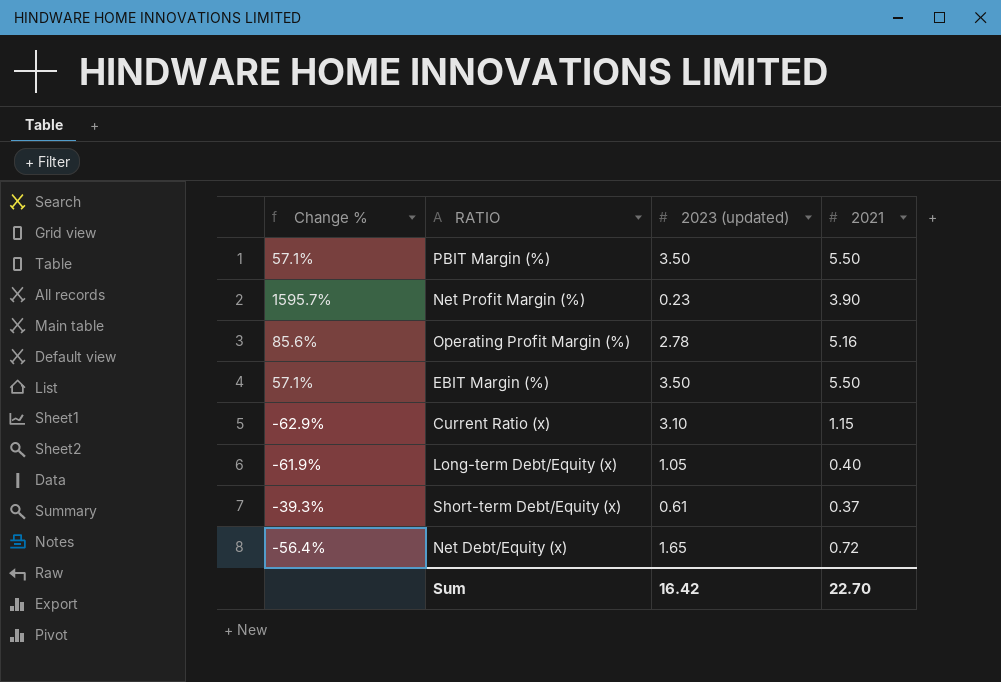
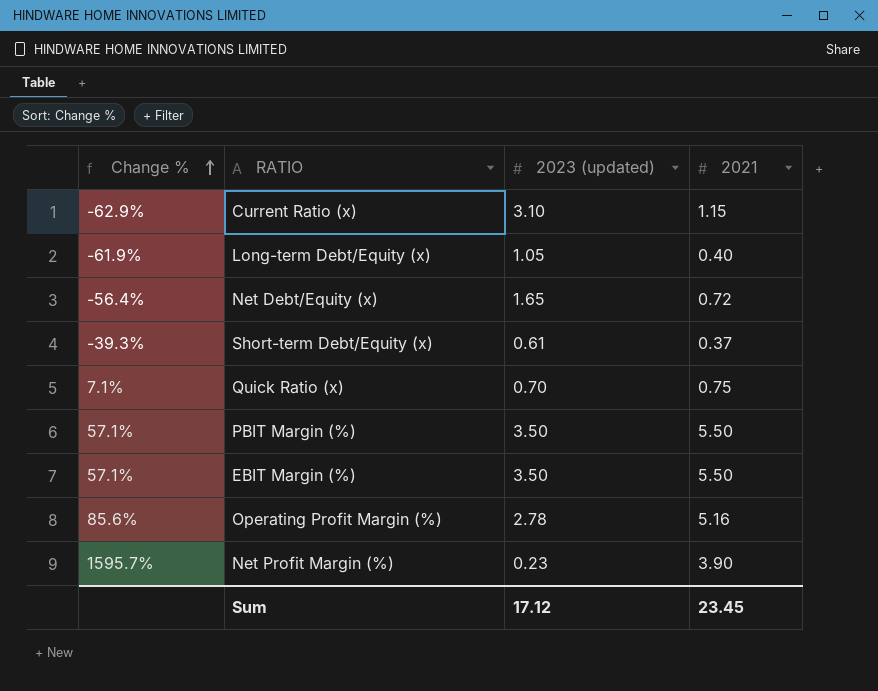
row order: none -> Change % ascending
row Quick Ratio (x): none -> 7.1% | 0.70 | 0.75
Sum | 2023 (updated): 16.42 -> 17.12
Sum | 2021: 22.70 -> 23.45

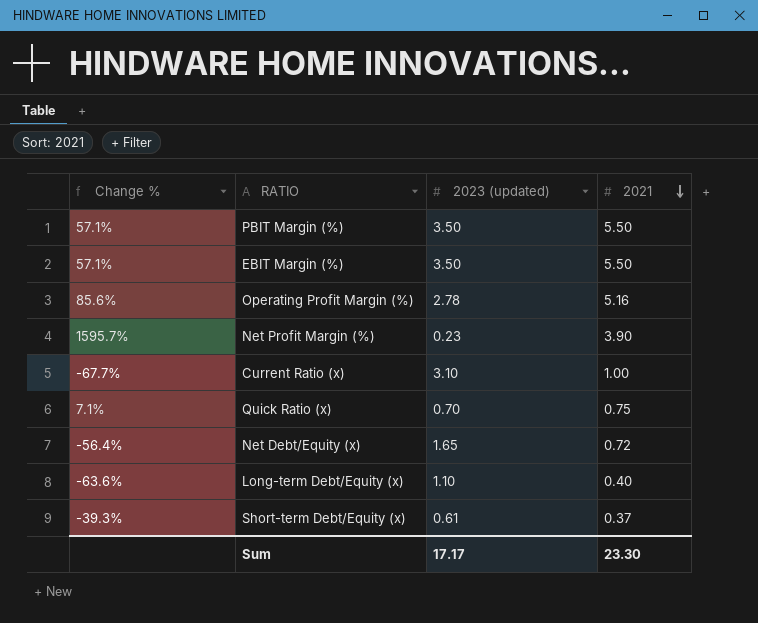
row order: Change % ascending -> 2021 descending
Current Ratio (x) | Change %: -62.9% -> -67.7%
Current Ratio (x) | 2021: 1.15 -> 1.00
Long-term Debt/Equity (x) | Change %: -61.9% -> -63.6%
Long-term Debt/Equity (x) | 2023 (updated): 1.05 -> 1.10
Sum | 2023 (updated): 17.12 -> 17.17
Sum | 2021: 23.45 -> 23.30

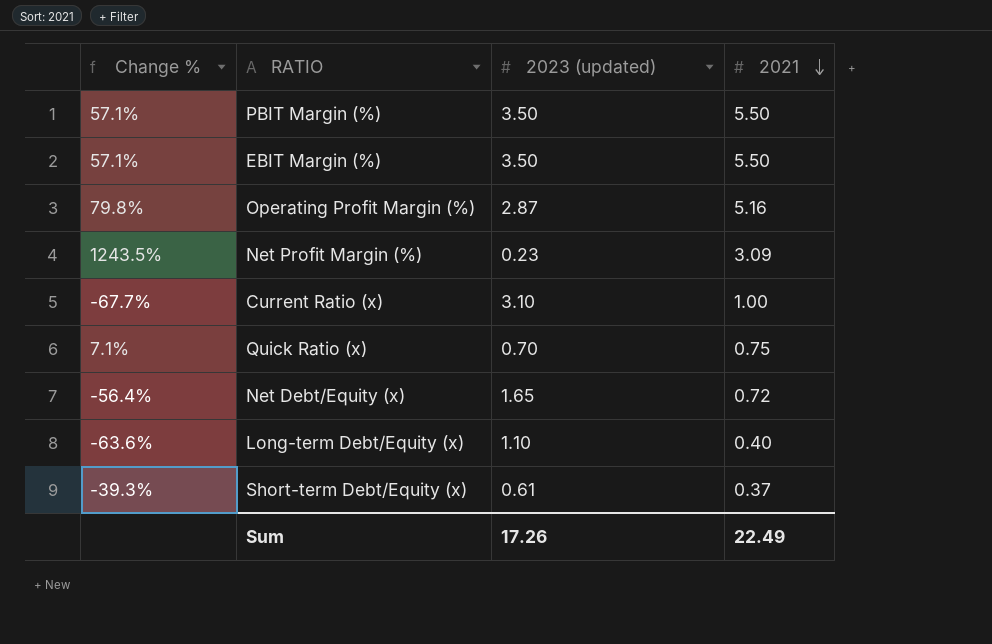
Operating Profit Margin (%) | Change %: 85.6% -> 79.8%
Operating Profit Margin (%) | 2023 (updated): 2.78 -> 2.87
Net Profit Margin (%) | Change %: 1595.7% -> 1243.5%
Net Profit Margin (%) | 2021: 3.90 -> 3.09
Sum | 2023 (updated): 17.17 -> 17.26
Sum | 2021: 23.30 -> 22.49

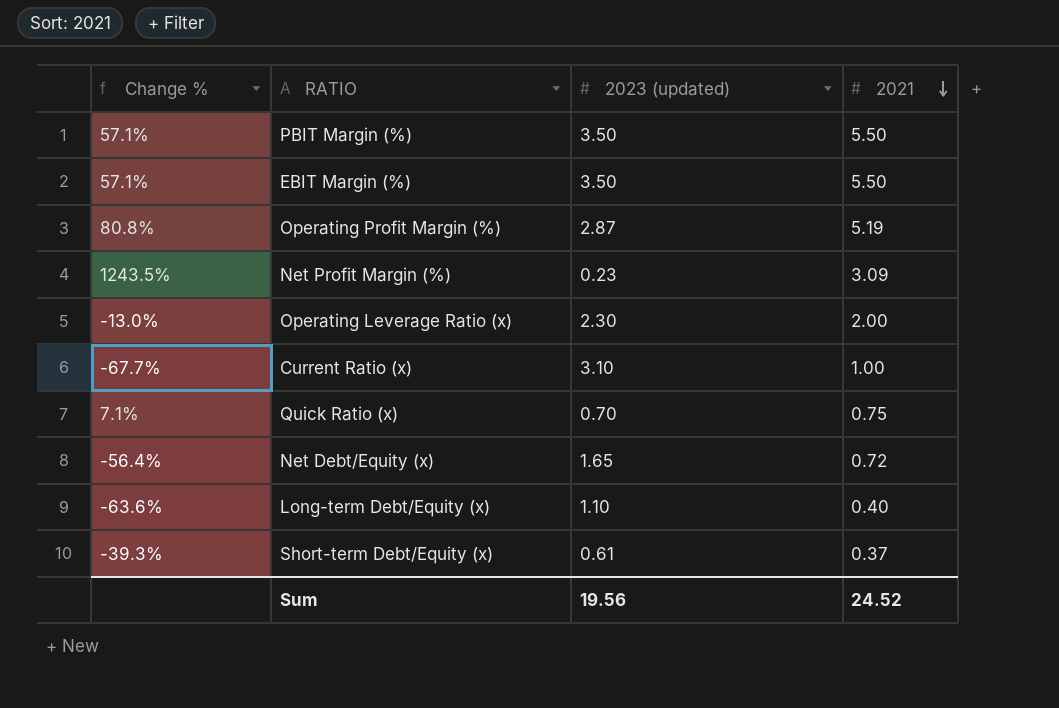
Operating Profit Margin (%) | Change %: 79.8% -> 80.8%
Operating Profit Margin (%) | 2021: 5.16 -> 5.19
row Operating Leverage Ratio (x): none -> -13.0% | 2.30 | 2.00
Sum | 2023 (updated): 17.26 -> 19.56
Sum | 2021: 22.49 -> 24.52

